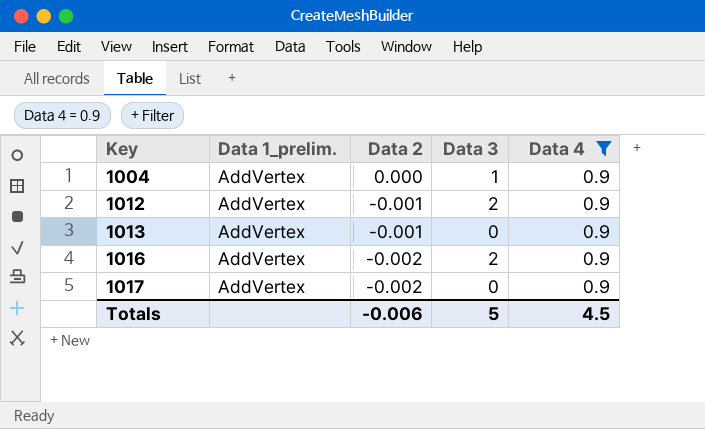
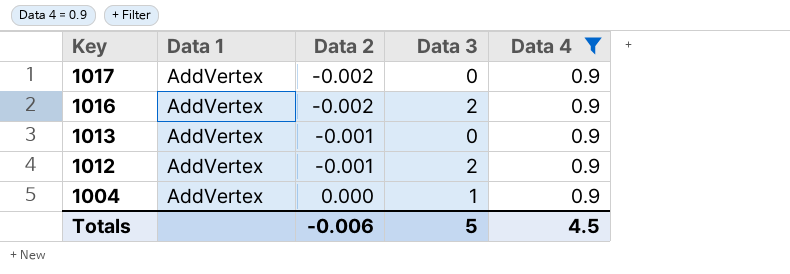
row order: Key ascending -> Key descending
column name: Data 1_prelim. -> Data 1

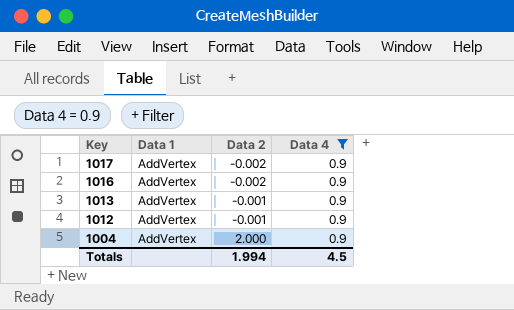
column Data 3 | position: 4 -> none
1004 | Data 2: 0.000 -> 2.000
Totals | Data 2: -0.006 -> 1.994

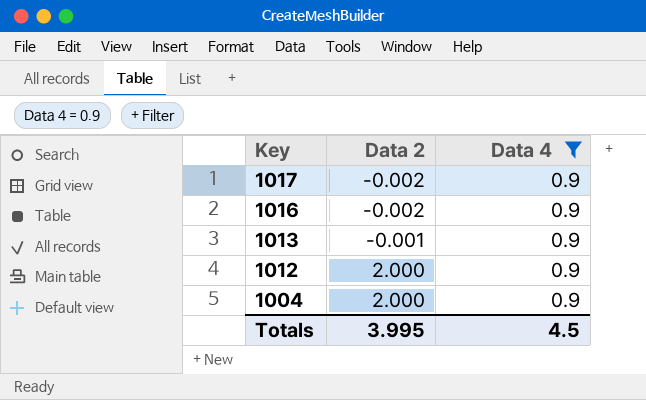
column Data 1 | position: 2 -> none
1012 | Data 2: -0.001 -> 2.000
Totals | Data 2: 1.994 -> 3.995

